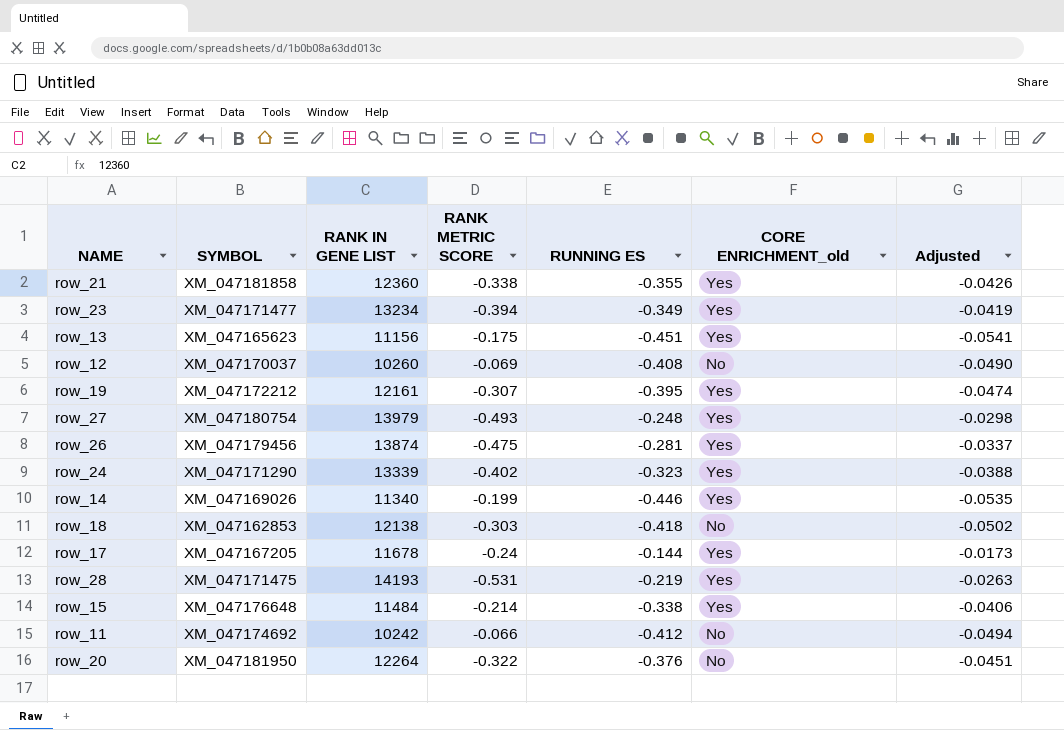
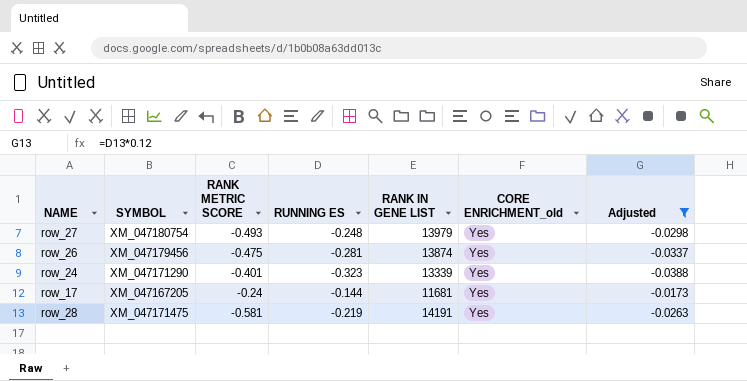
filter: none -> Adjusted >= -0.0388
column RANK IN GENE LIST | position: 3 -> 5
row_24 | RANK METRIC SCORE: -0.402 -> -0.401
row_17 | RANK IN GENE LIST: 11678 -> 11681
row_28 | RANK METRIC SCORE: -0.531 -> -0.581
row_28 | RANK IN GENE LIST: 14193 -> 14191

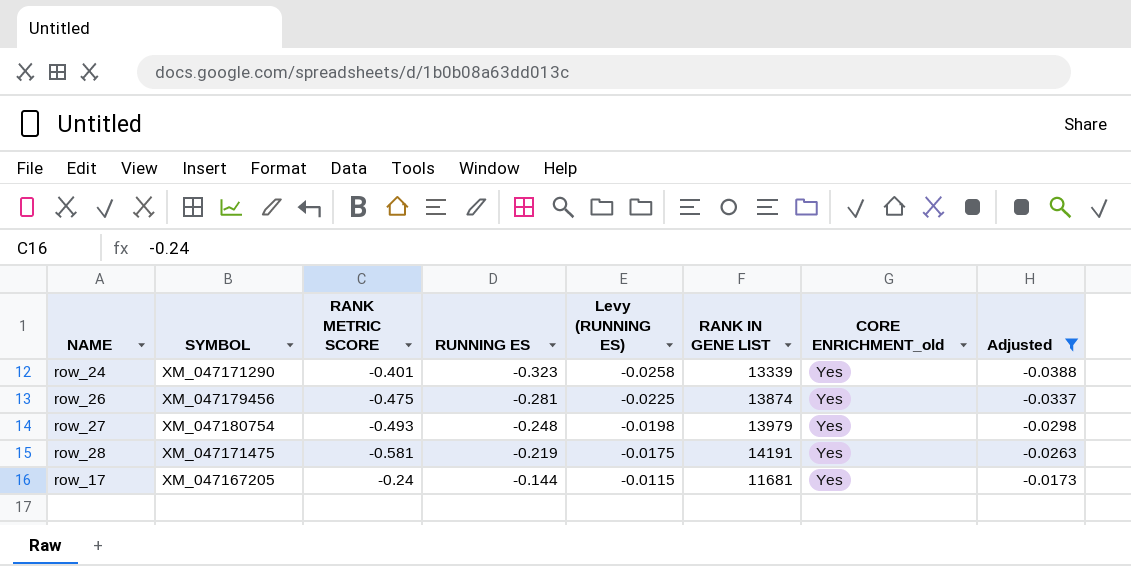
row order: none -> RUNNING ES ascending
column Levy (RUNNING ES) | formula: none -> [RUNNING ES] * 0.08

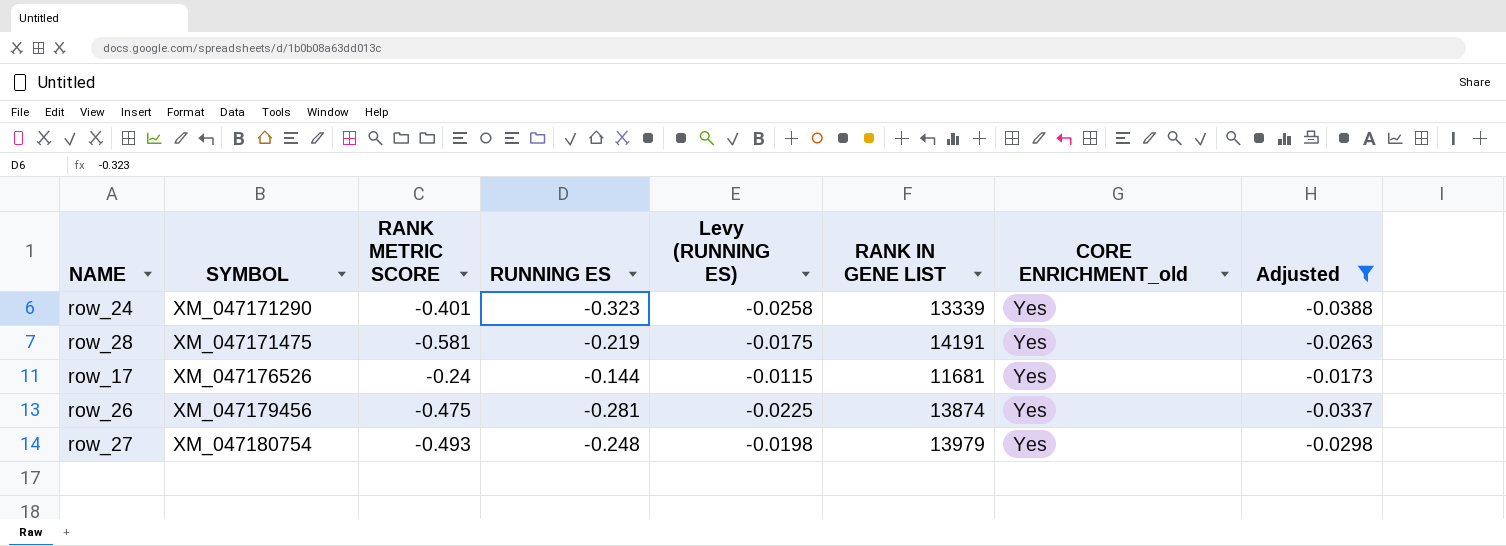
row order: RUNNING ES ascending -> SYMBOL ascending
row_17 | SYMBOL: XM_047167205 -> XM_047176526

